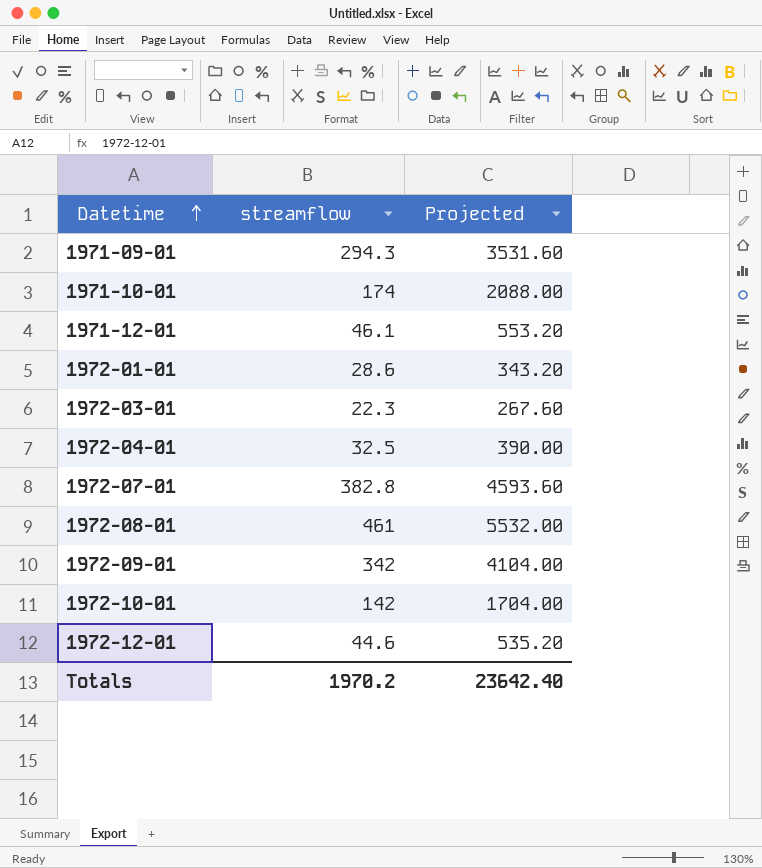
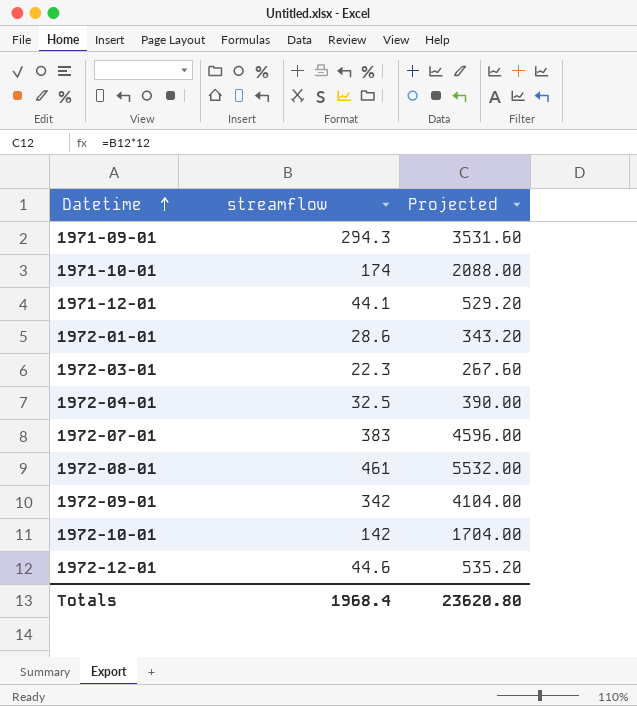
1971-12-01 | streamflow: 46.1 -> 44.1
1971-12-01 | Projected: 553.20 -> 529.20
1972-07-01 | streamflow: 382.8 -> 383
1972-07-01 | Projected: 4593.60 -> 4596.00
Totals | streamflow: 1970.2 -> 1968.4
Totals | Projected: 23642.40 -> 23620.80

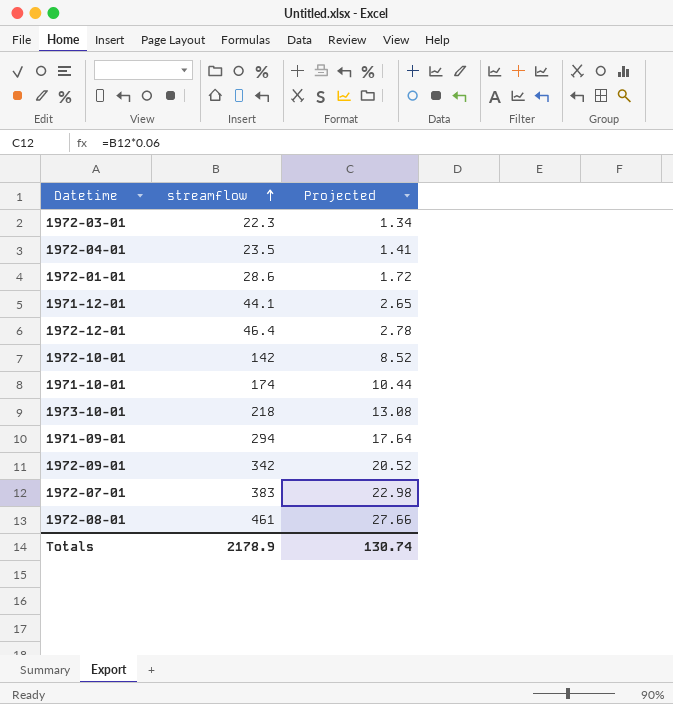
row order: Datetime ascending -> streamflow ascending
column Projected | formula: [streamflow] * 12 -> [streamflow] * 0.06
1972-04-01 | streamflow: 32.5 -> 23.5
1972-12-01 | streamflow: 44.6 -> 46.4
row 1973-10-01: none -> 218 | 13.08
1971-09-01 | streamflow: 294.3 -> 294
Totals | streamflow: 1968.4 -> 2178.9
Totals | Projected: 23620.80 -> 130.74

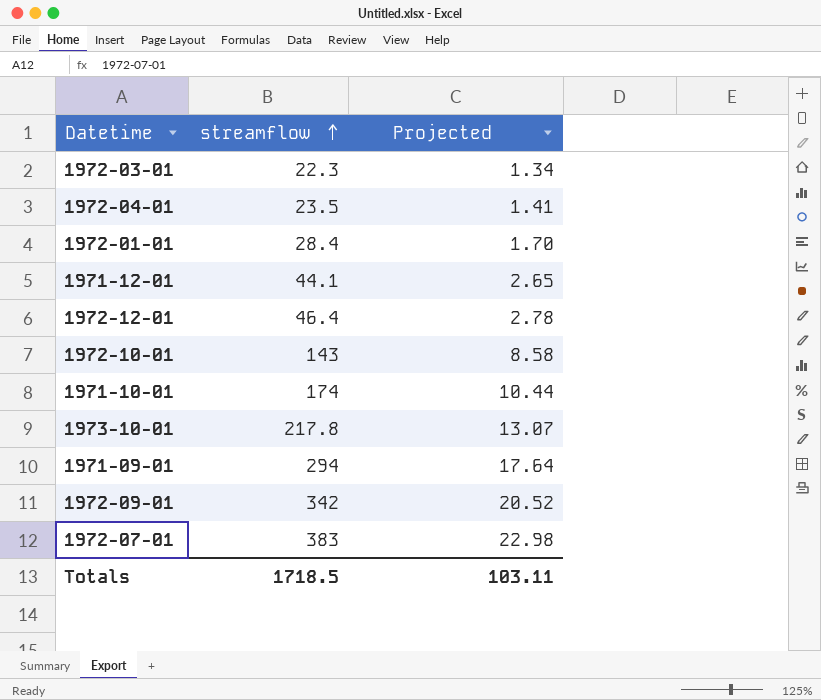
row 1972-08-01: 461 | 27.66 -> none
1972-01-01 | streamflow: 28.6 -> 28.4
1972-01-01 | Projected: 1.72 -> 1.70
1972-10-01 | streamflow: 142 -> 143
1972-10-01 | Projected: 8.52 -> 8.58
1973-10-01 | streamflow: 218 -> 217.8
1973-10-01 | Projected: 13.08 -> 13.07
Totals | streamflow: 2178.9 -> 1718.5
Totals | Projected: 130.74 -> 103.11

